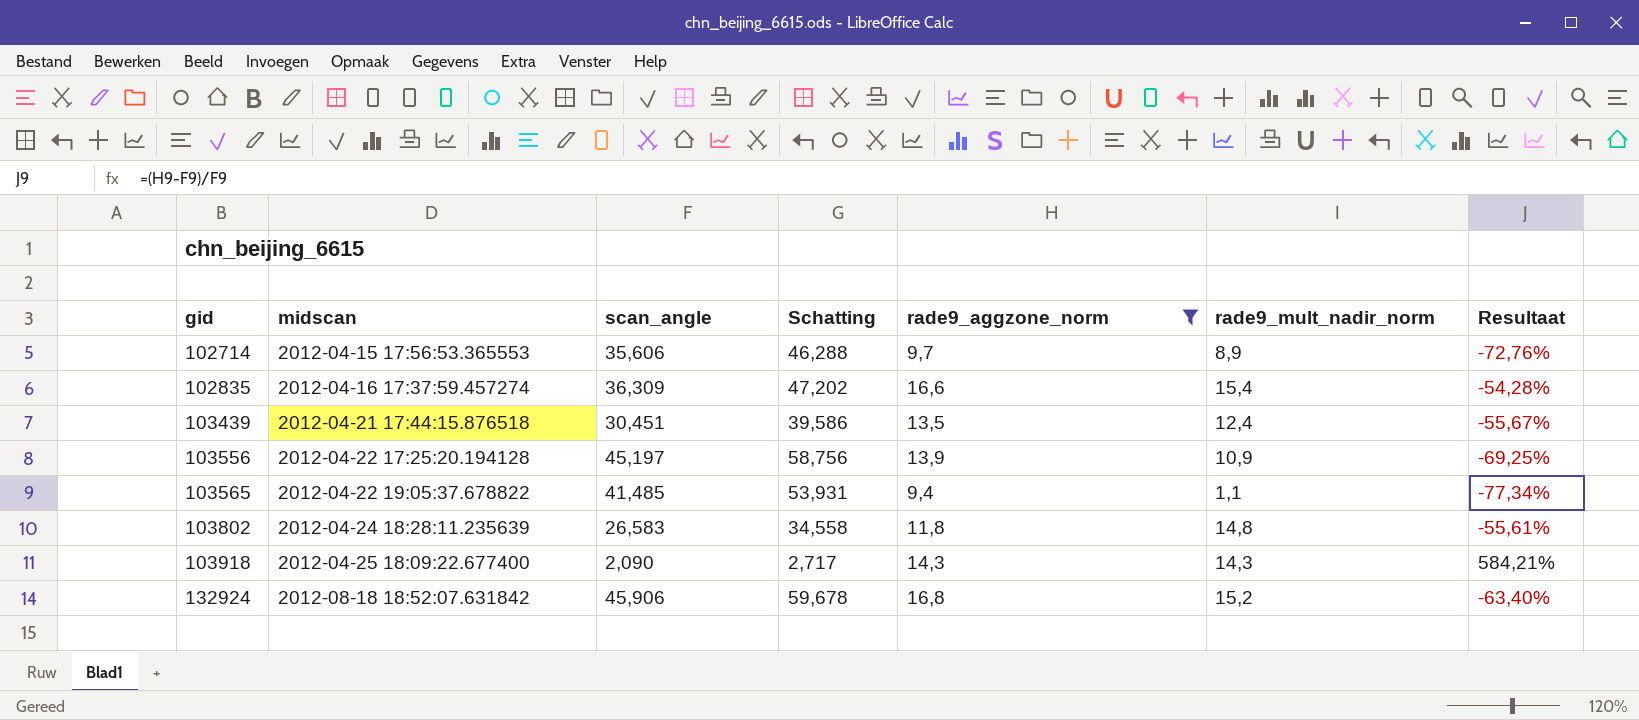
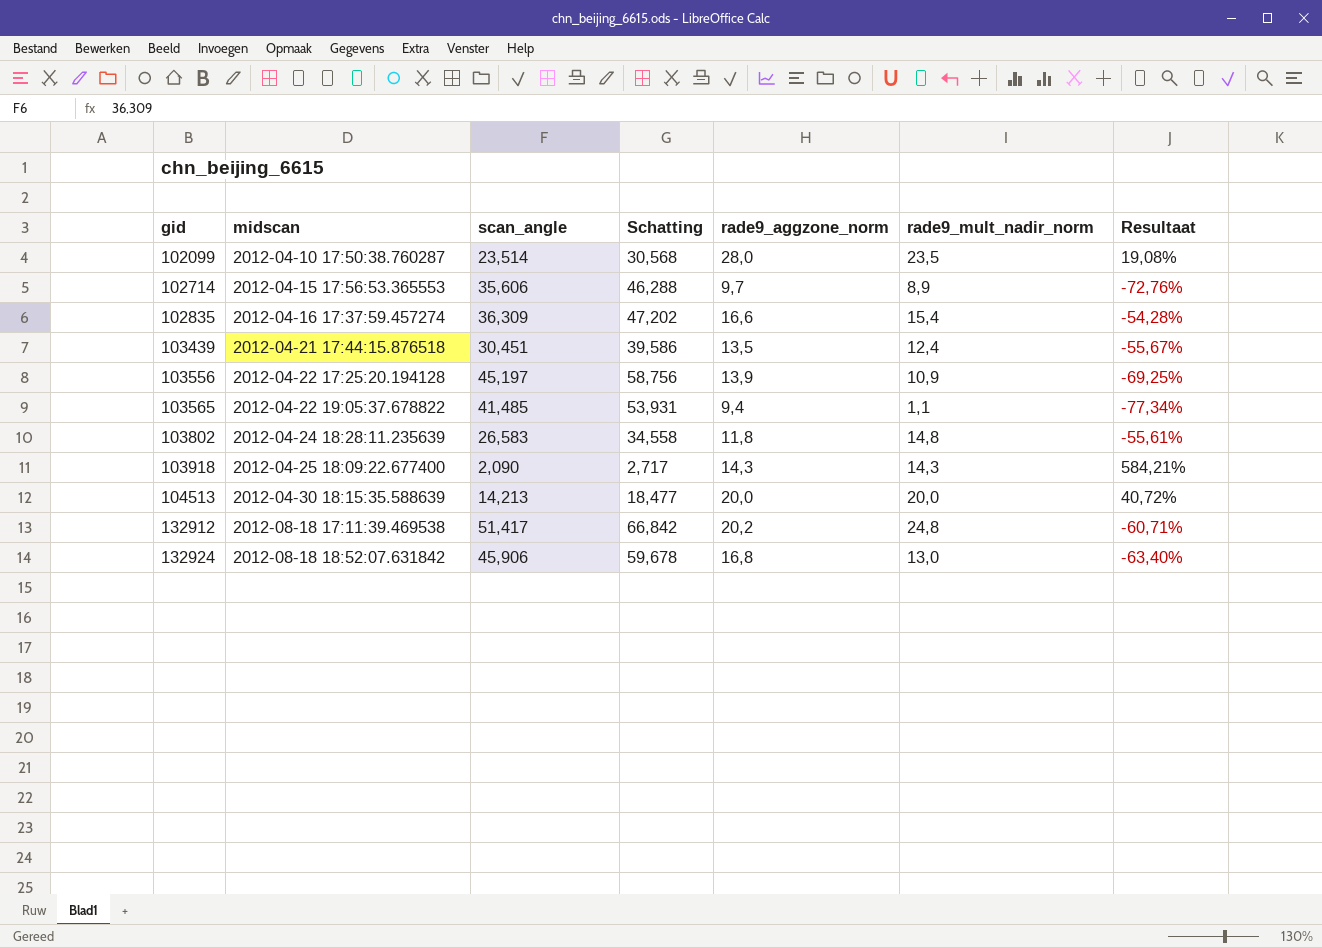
filter: rade9_aggzone_norm <= 16,8 -> none
132924 | rade9_mult_nadir_norm: 15,2 -> 13,0

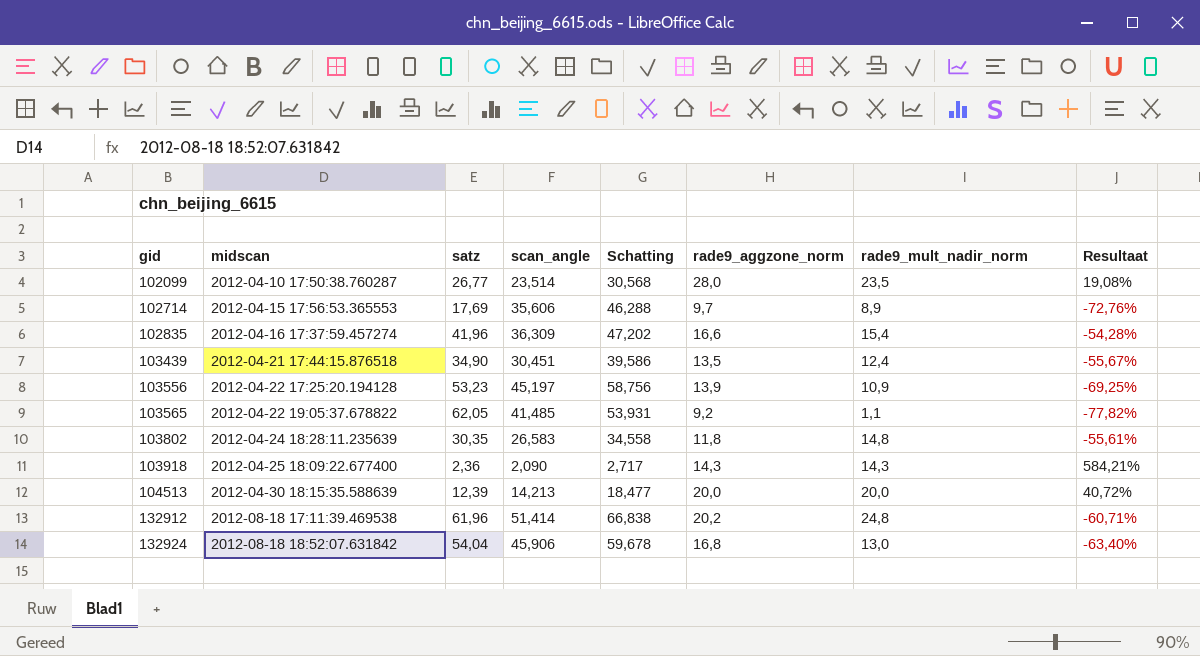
column satz | position: none -> 3
103565 | rade9_aggzone_norm: 9,4 -> 9,2
103565 | Resultaat: -77,34% -> -77,82%
132912 | scan_angle: 51,417 -> 51,414
132912 | Schatting: 66,842 -> 66,838

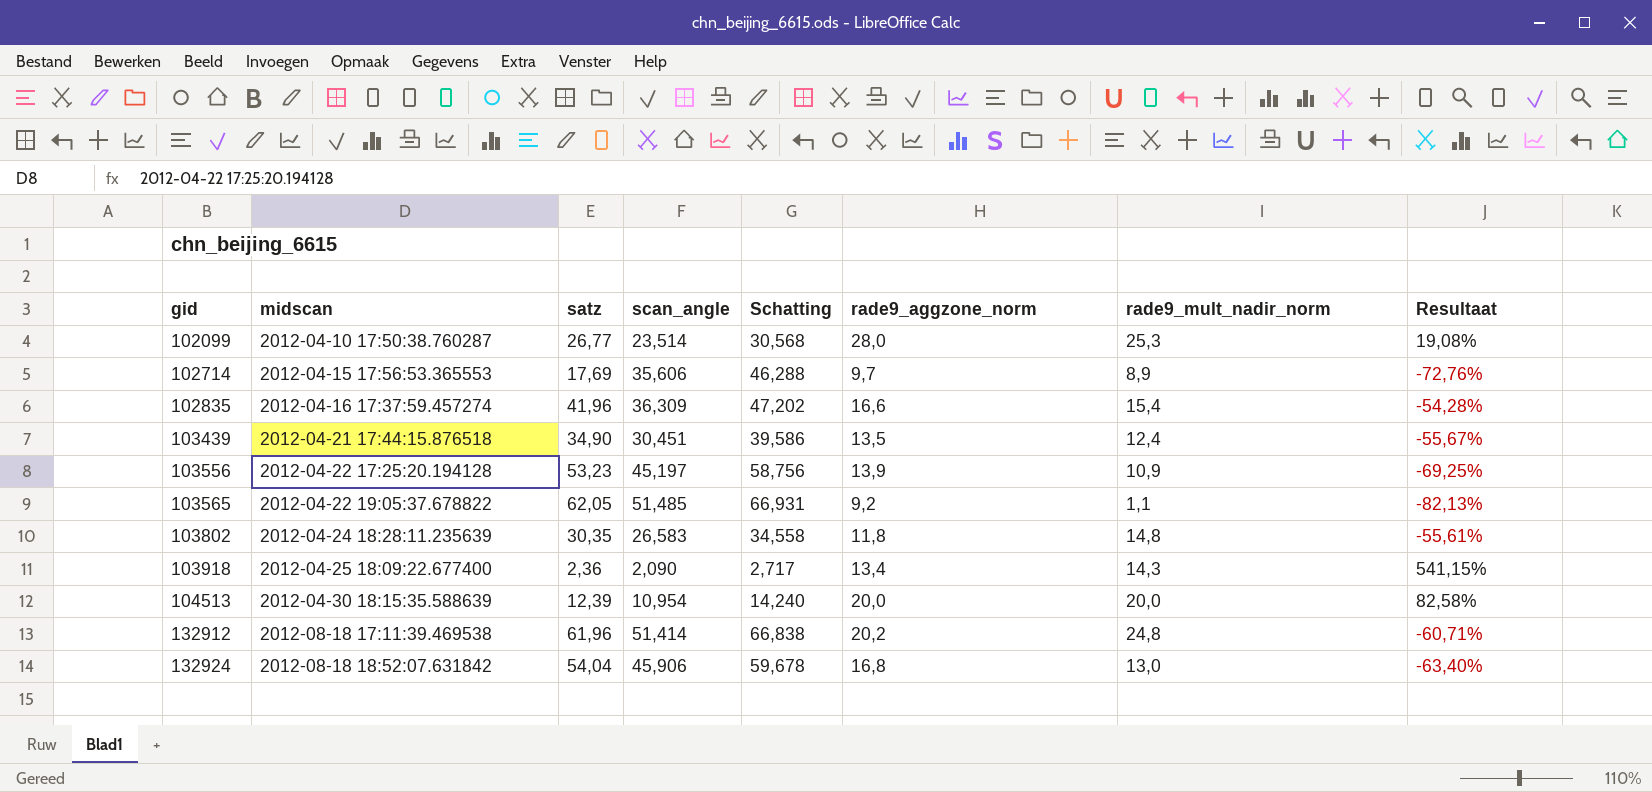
102099 | rade9_mult_nadir_norm: 23,5 -> 25,3
103565 | scan_angle: 41,485 -> 51,485
103565 | Schatting: 53,931 -> 66,931
103565 | Resultaat: -77,82% -> -82,13%
103918 | rade9_aggzone_norm: 14,3 -> 13,4
103918 | Resultaat: 584,21% -> 541,15%
104513 | scan_angle: 14,213 -> 10,954
104513 | Schatting: 18,477 -> 14,240
104513 | Resultaat: 40,72% -> 82,58%

